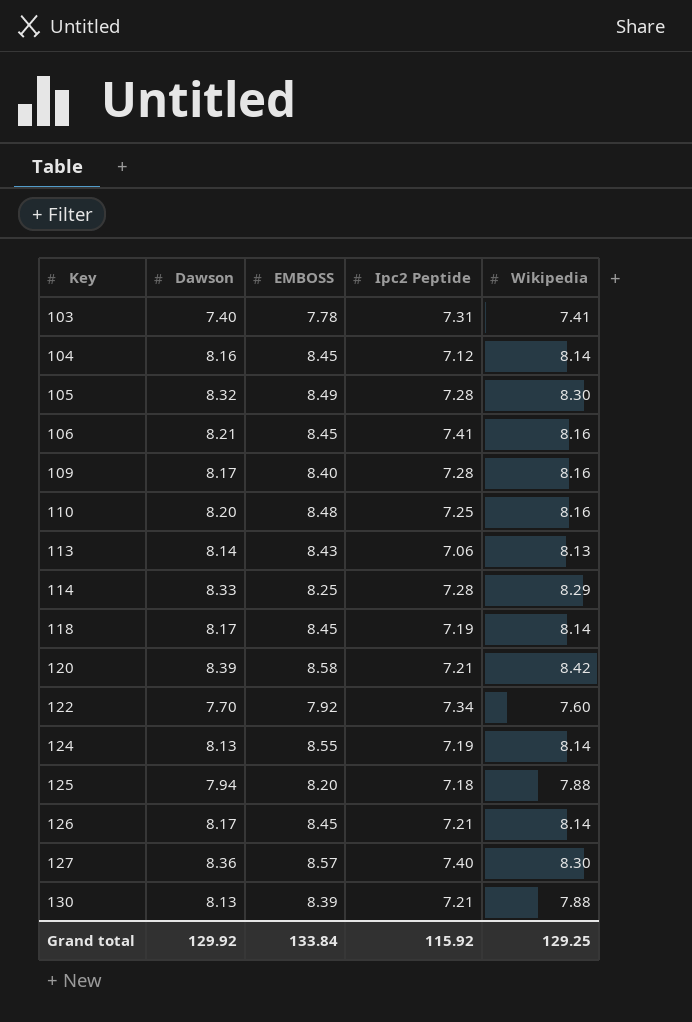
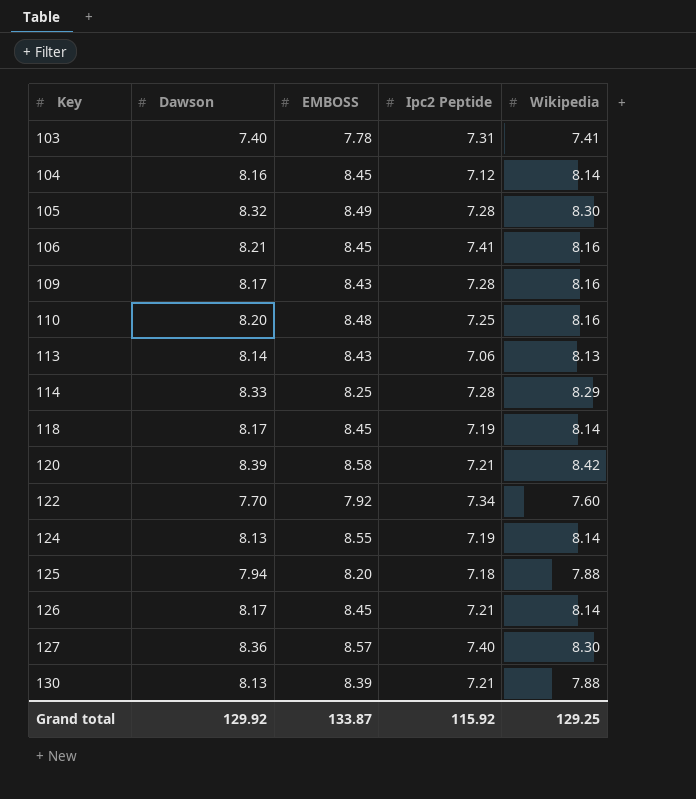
109 | EMBOSS: 8.40 -> 8.43
Grand total | EMBOSS: 133.84 -> 133.87

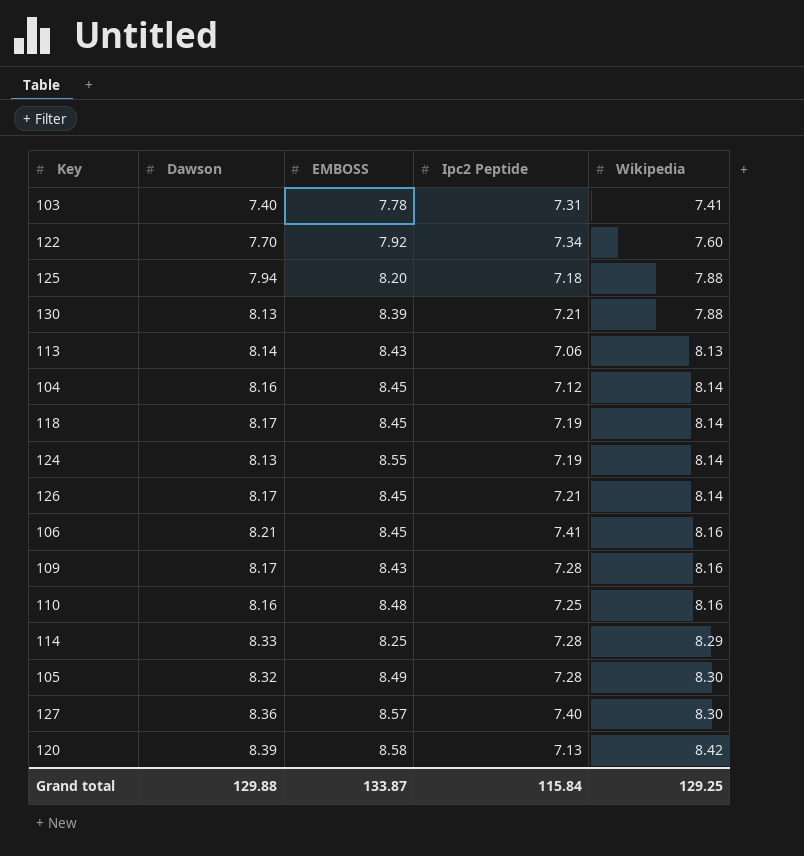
row order: Key ascending -> Wikipedia ascending
110 | Dawson: 8.20 -> 8.16
120 | Ipc2 Peptide: 7.21 -> 7.13
Grand total | Dawson: 129.92 -> 129.88
Grand total | Ipc2 Peptide: 115.92 -> 115.84

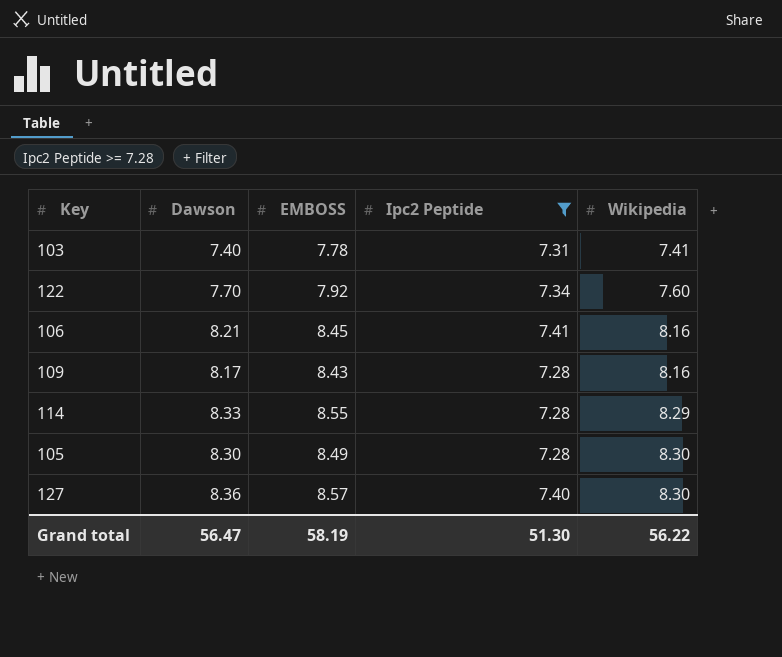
filter: none -> Ipc2 Peptide >= 7.28
114 | EMBOSS: 8.25 -> 8.55
105 | Dawson: 8.32 -> 8.30
Grand total | Dawson: 129.88 -> 56.47
Grand total | EMBOSS: 133.87 -> 58.19
Grand total | Ipc2 Peptide: 115.84 -> 51.30
Grand total | Wikipedia: 129.25 -> 56.22

